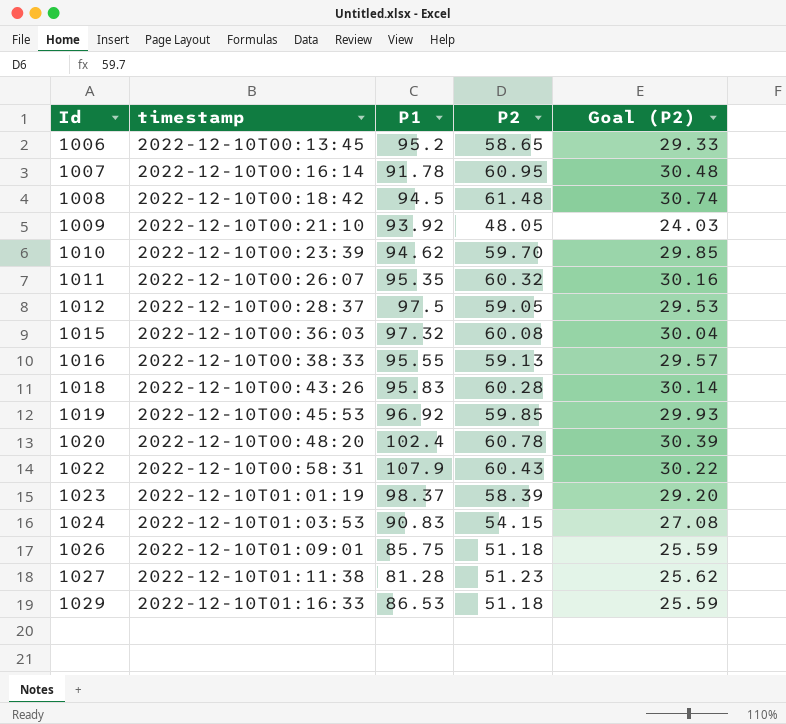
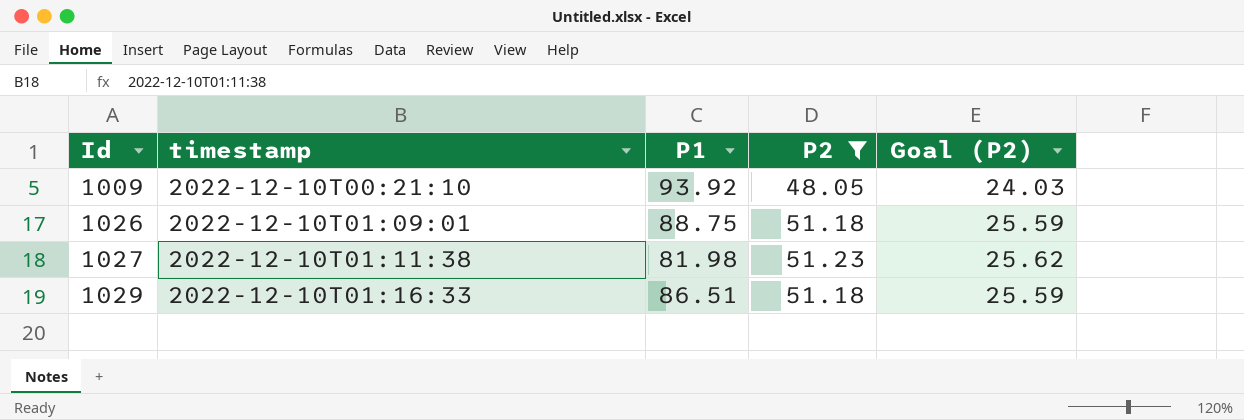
filter: none -> P2 <= 51.23
1026 | P1: 85.75 -> 88.75
1027 | P1: 81.28 -> 81.98
1029 | P1: 86.53 -> 86.51

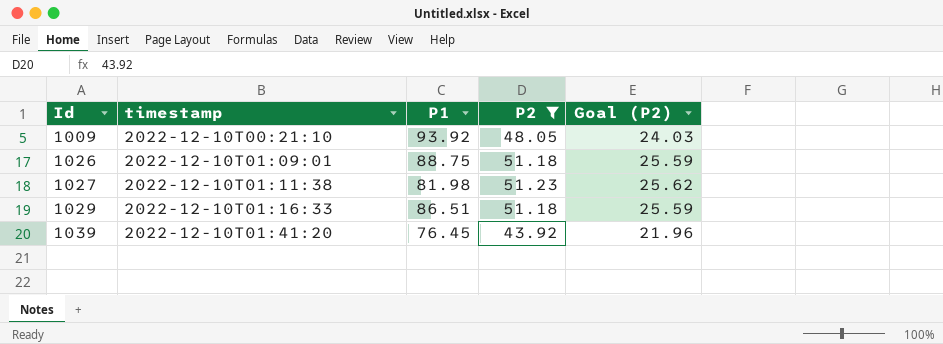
row 1039: none -> 2022-12-10T01:41:20 | 76.45 | 43.92 | 21.96

